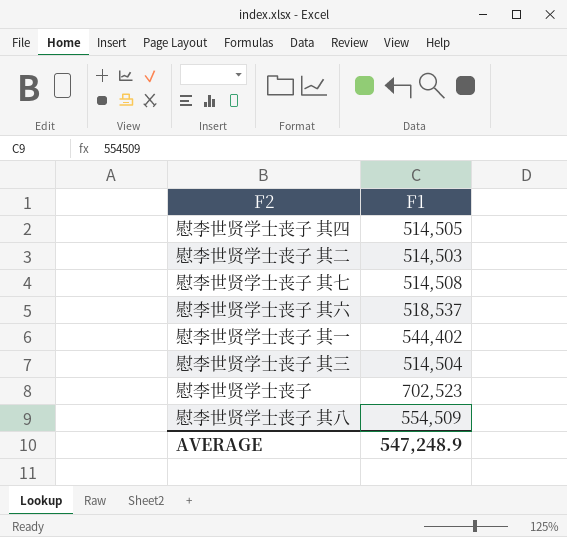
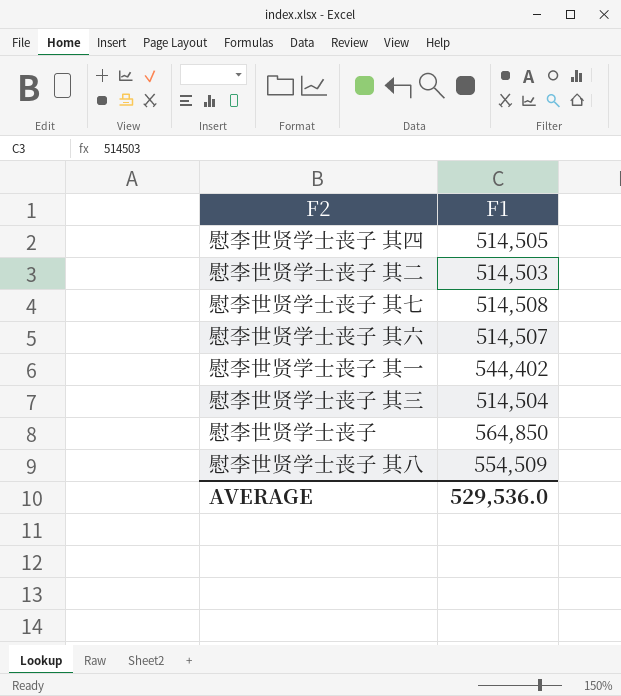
慰李世贤学士丧子 其六 | F1: 518,537 -> 514,507
慰李世贤学士丧子 | F1: 702,523 -> 564,850
AVERAGE | F1: 547,248.9 -> 529,536.0

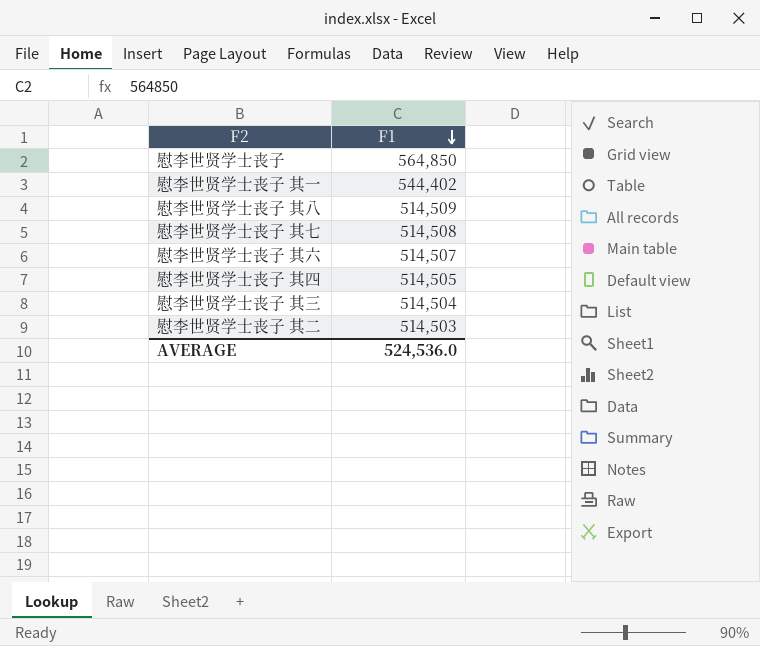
row order: none -> F1 descending
慰李世贤学士丧子 其八 | F1: 554,509 -> 514,509
AVERAGE | F1: 529,536.0 -> 524,536.0

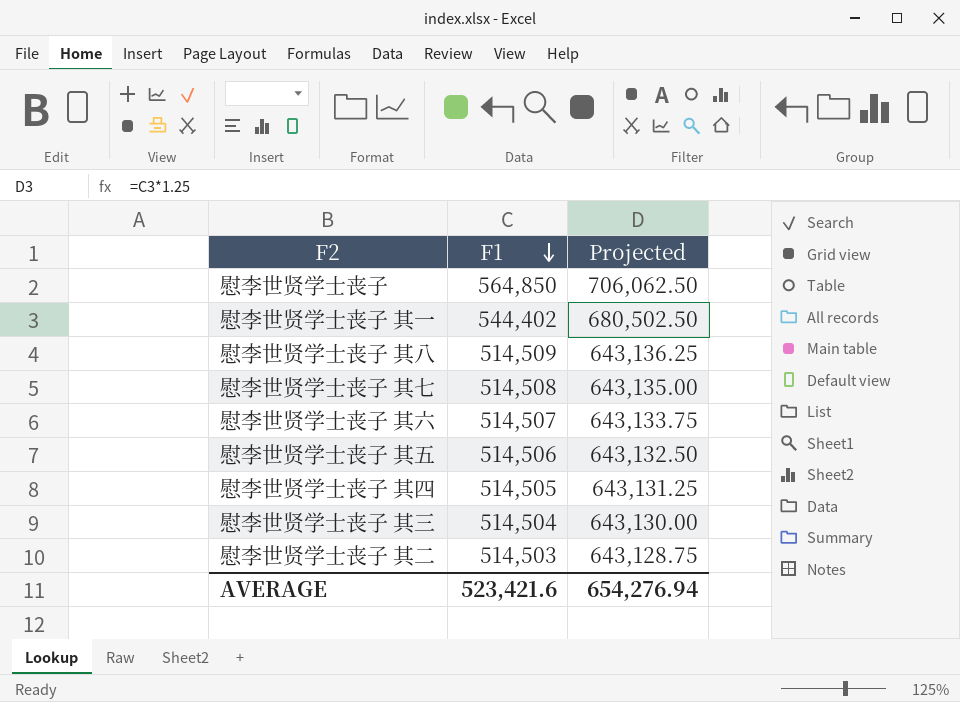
column Projected | formula: none -> [F1] * 1.25
row 慰李世贤学士丧子 其五: none -> 514,506 | 643,132.50
AVERAGE | F1: 524,536.0 -> 523,421.6

